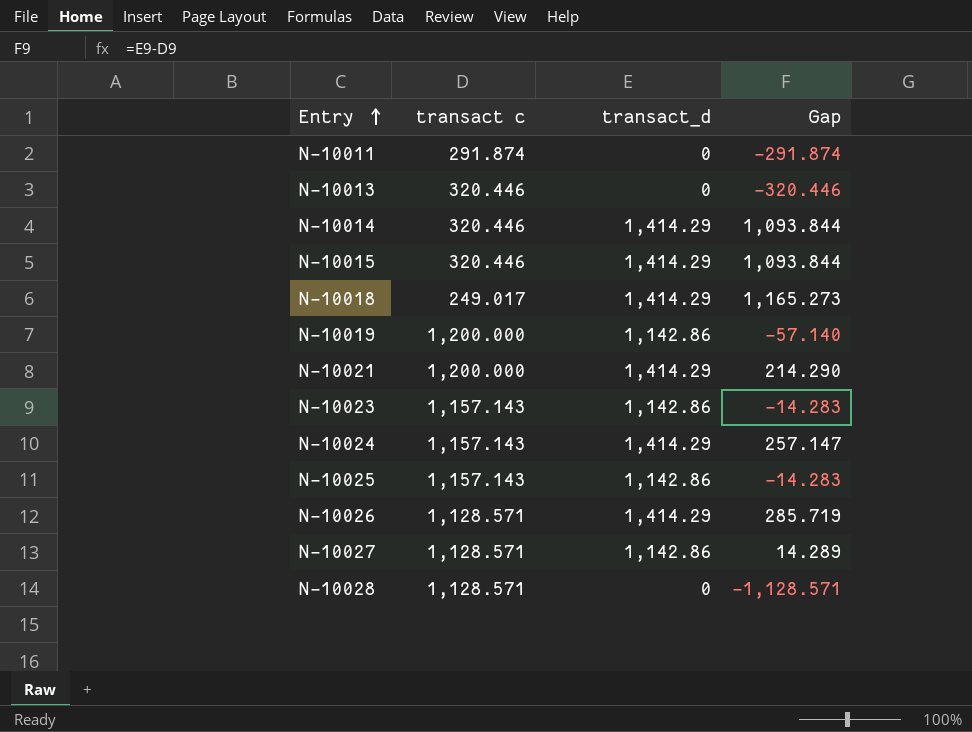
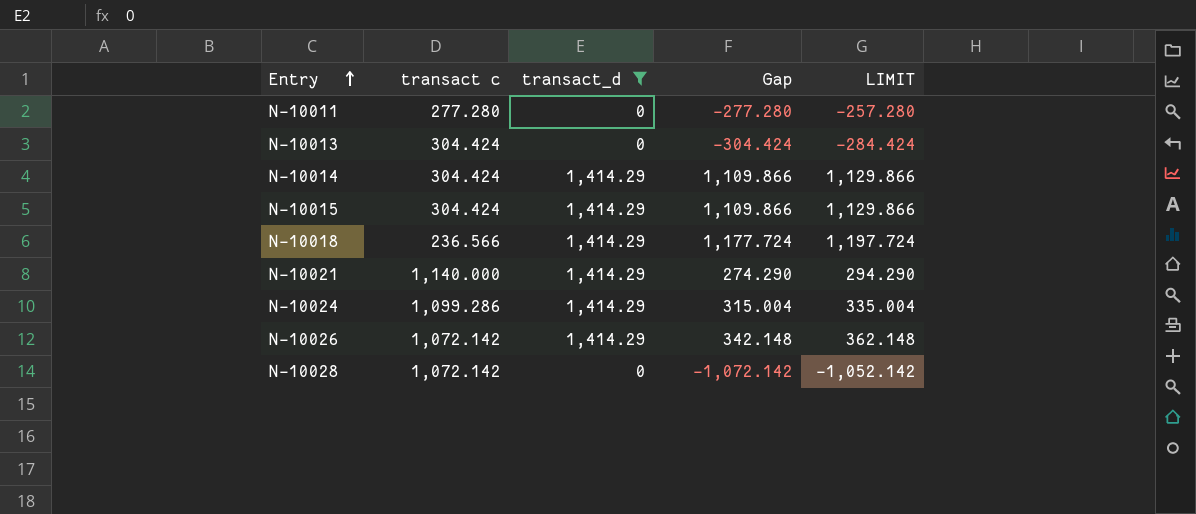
filter: none -> transact_d != 1,142.86
column LIMIT | formula: none -> [Gap] + 20
N-10011 | transact c: 291.874 -> 277.280
N-10011 | Gap: -291.874 -> -277.280
N-10013 | transact c: 320.446 -> 304.424
N-10013 | Gap: -320.446 -> -304.424
N-10014 | transact c: 320.446 -> 304.424
N-10014 | Gap: 1,093.844 -> 1,109.866
N-10015 | transact c: 320.446 -> 304.424
N-10015 | Gap: 1,093.844 -> 1,109.866
N-10018 | transact c: 249.017 -> 236.566
N-10018 | Gap: 1,165.273 -> 1,177.724
N-10021 | transact c: 1,200.000 -> 1,140.000
N-10021 | Gap: 214.290 -> 274.290
N-10024 | transact c: 1,157.143 -> 1,099.286
N-10024 | Gap: 257.147 -> 315.004
N-10026 | transact c: 1,128.571 -> 1,072.142
N-10026 | Gap: 285.719 -> 342.148
N-10028 | transact c: 1,128.571 -> 1,072.142
N-10028 | Gap: -1,128.571 -> -1,072.142

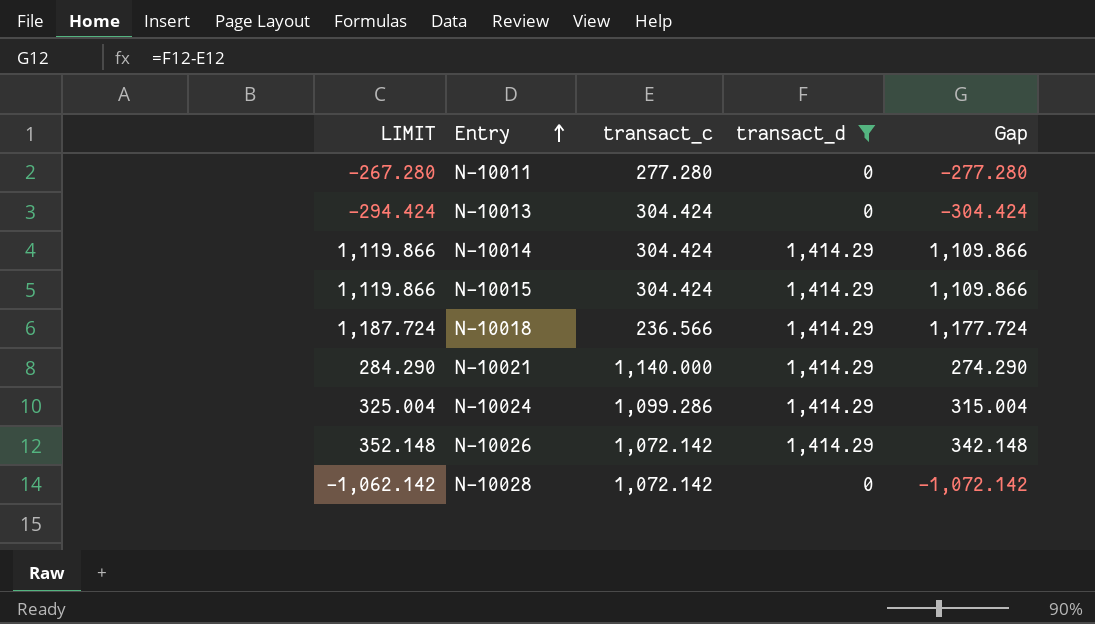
column LIMIT | formula: [Gap] + 20 -> [Gap] + 10
column LIMIT | position: 5 -> 1
column name: transact c -> transact_c

